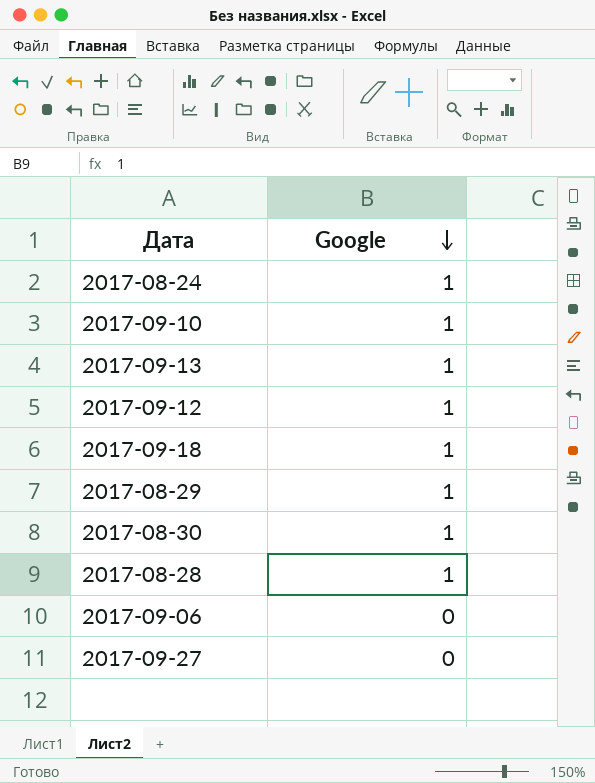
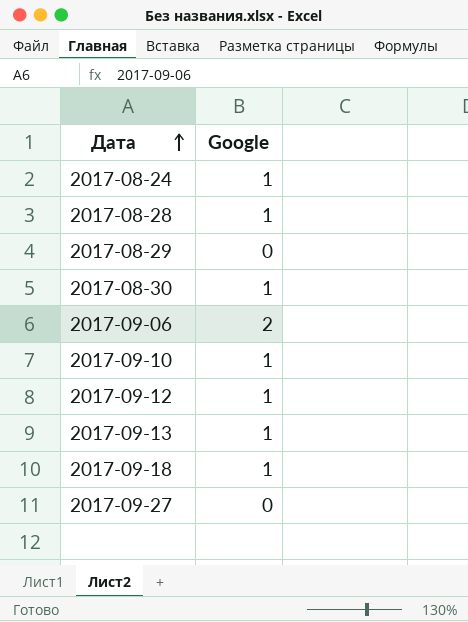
row order: Google descending -> Дата ascending
2017-08-29 | Google: 1 -> 0
2017-09-06 | Google: 0 -> 2

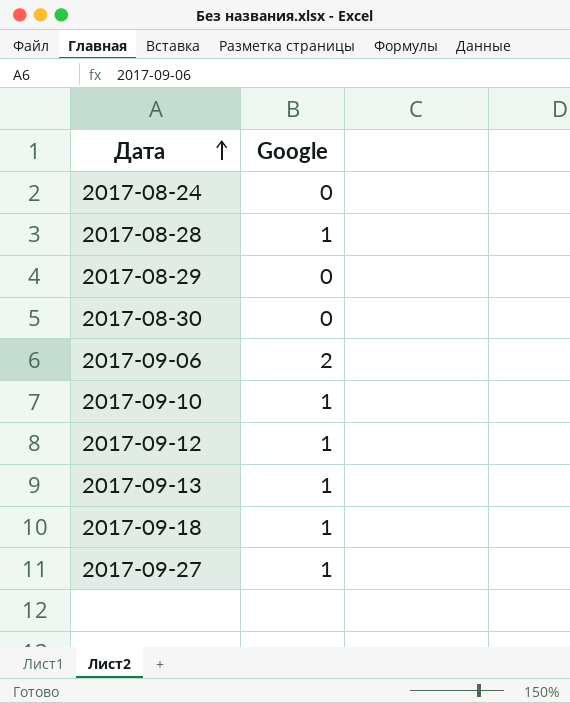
2017-08-24 | Google: 1 -> 0
2017-08-30 | Google: 1 -> 0
2017-09-27 | Google: 0 -> 1

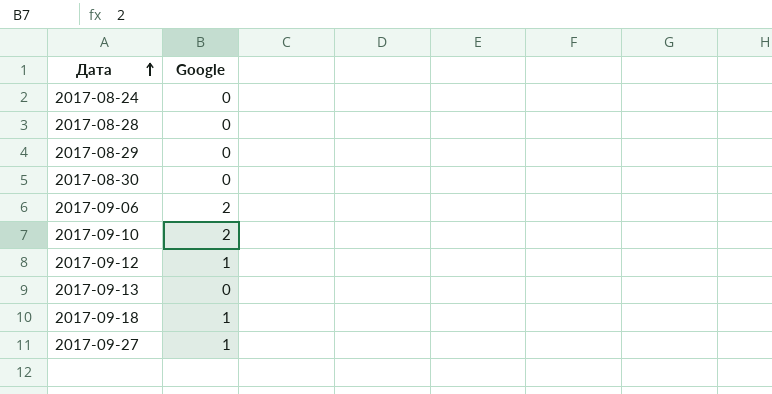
2017-08-28 | Google: 1 -> 0
2017-09-10 | Google: 1 -> 2
2017-09-13 | Google: 1 -> 0

